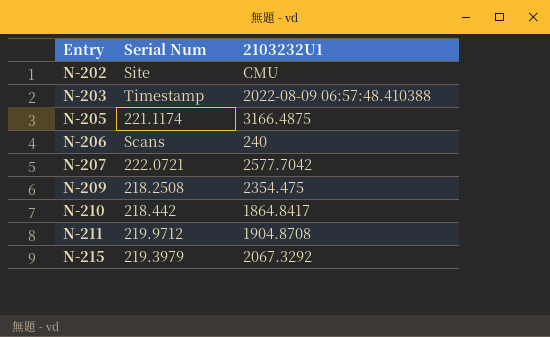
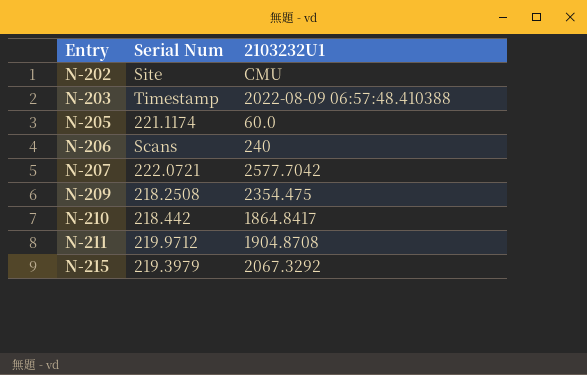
N-205 | 2103232U1: 3166.4875 -> 60.0

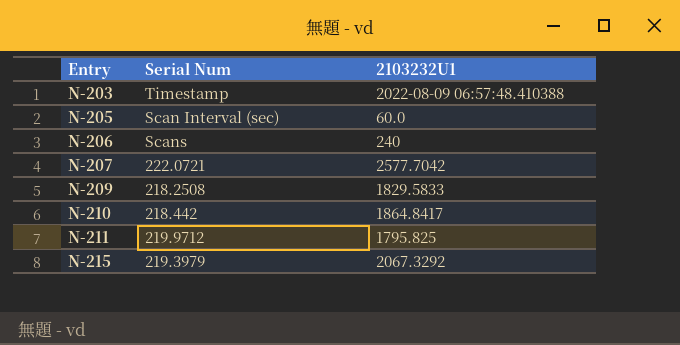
row N-202: Site | CMU -> none
N-205 | Serial Num: 221.1174 -> Scan Interval (sec)
N-209 | 2103232U1: 2354.475 -> 1829.5833
N-211 | 2103232U1: 1904.8708 -> 1795.825

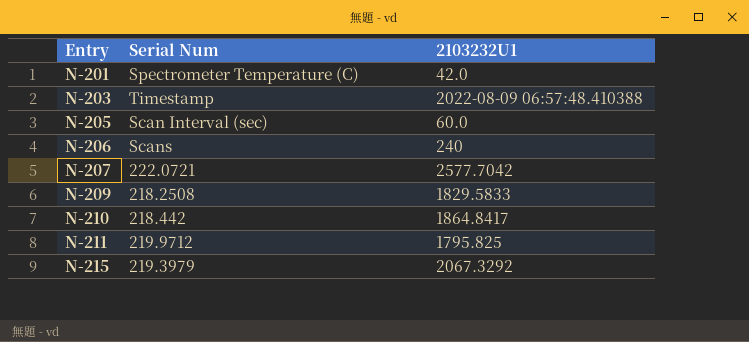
row N-201: none -> Spectrometer Temperature (C) | 42.0

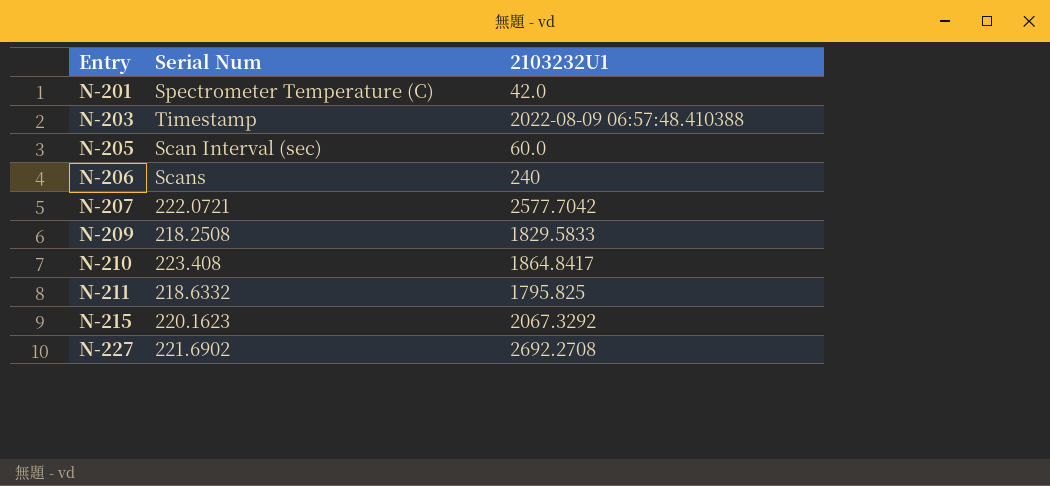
N-210 | Serial Num: 218.442 -> 223.408
N-211 | Serial Num: 219.9712 -> 218.6332
N-215 | Serial Num: 219.3979 -> 220.1623
row N-227: none -> 221.6902 | 2692.2708

